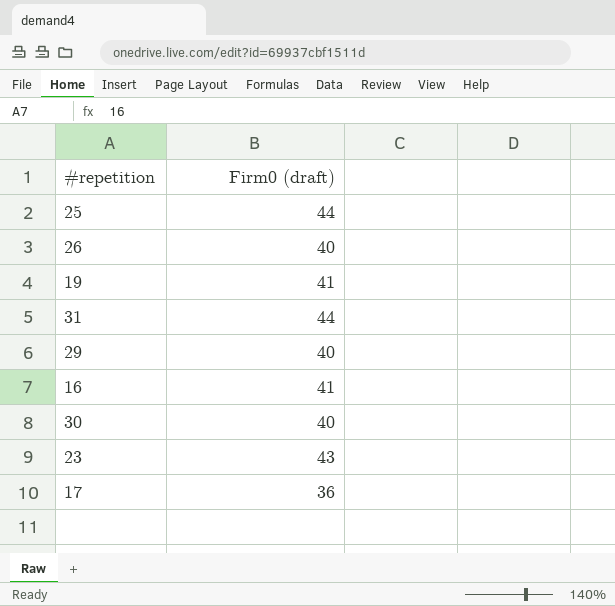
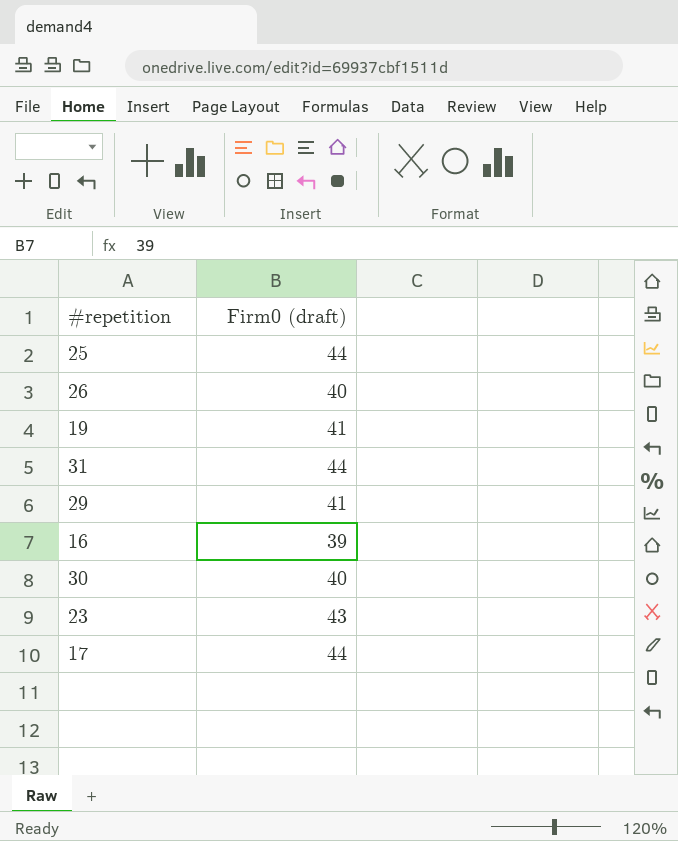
29 | Firm0 (draft): 40 -> 41
16 | Firm0 (draft): 41 -> 39
17 | Firm0 (draft): 36 -> 44

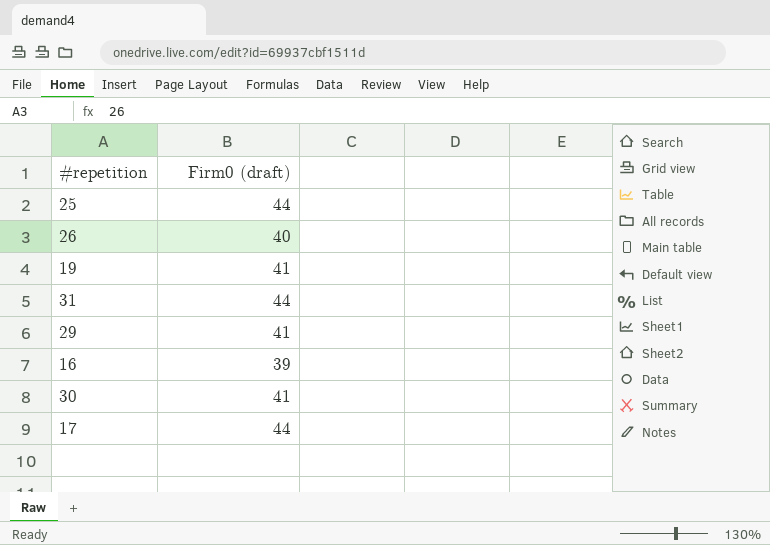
row 23: 43 -> none
30 | Firm0 (draft): 40 -> 41

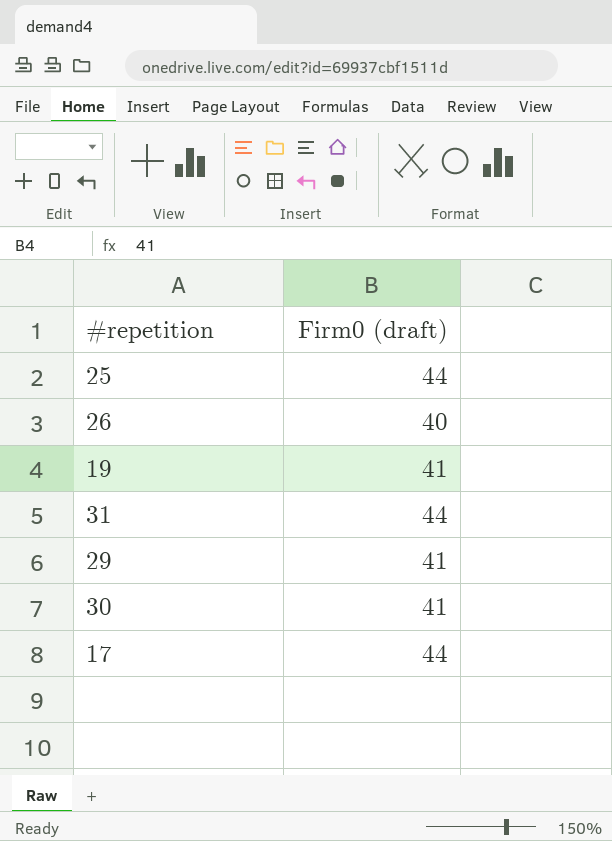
row 16: 39 -> none

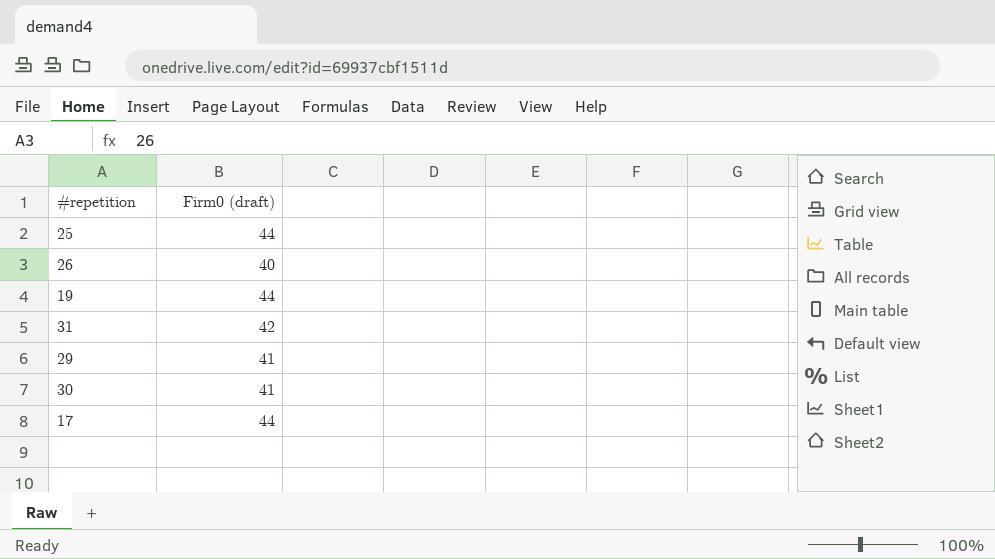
19 | Firm0 (draft): 41 -> 44
31 | Firm0 (draft): 44 -> 42

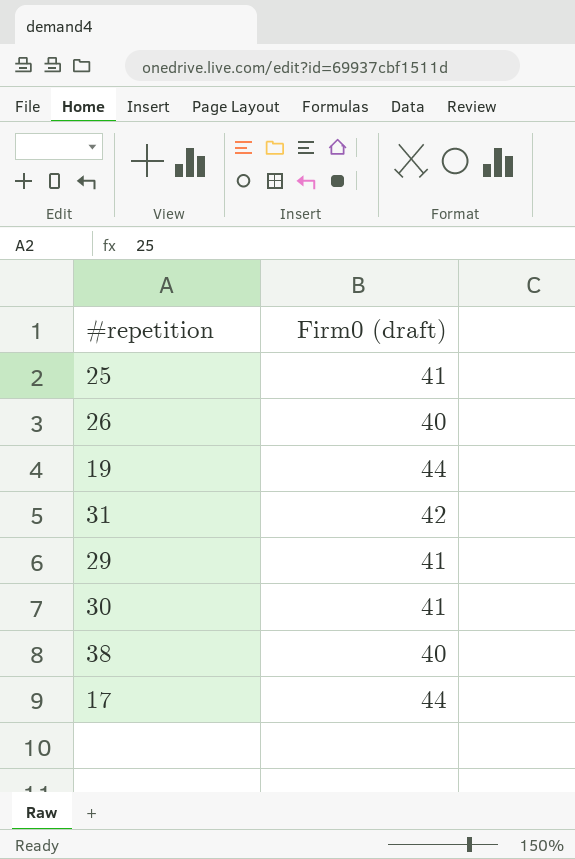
25 | Firm0 (draft): 44 -> 41
row 38: none -> 40

